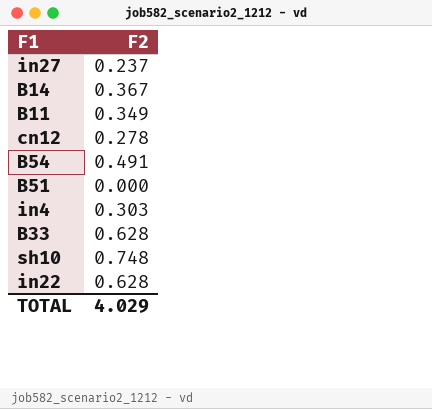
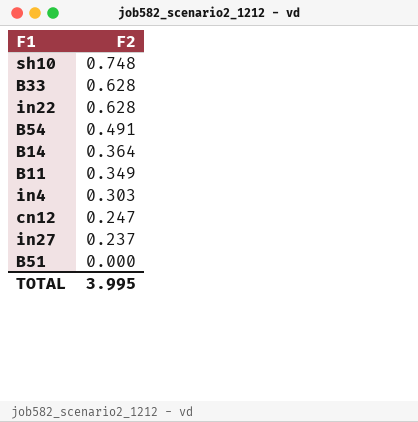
row order: none -> F2 descending
B14 | F2: 0.367 -> 0.364
cn12 | F2: 0.278 -> 0.247
TOTAL | F2: 4.029 -> 3.995

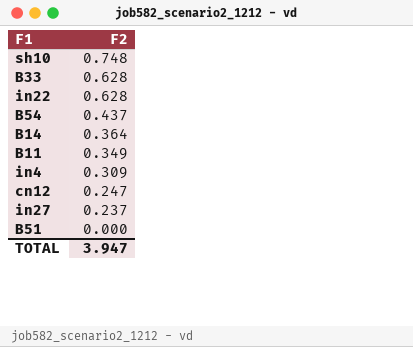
B54 | F2: 0.491 -> 0.437
in4 | F2: 0.303 -> 0.309
TOTAL | F2: 3.995 -> 3.947

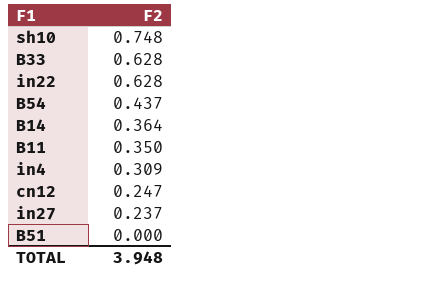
B11 | F2: 0.349 -> 0.350
TOTAL | F2: 3.947 -> 3.948

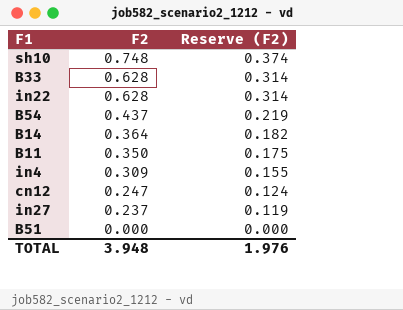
column Reserve (F2) | formula: none -> [F2] * 0.5

